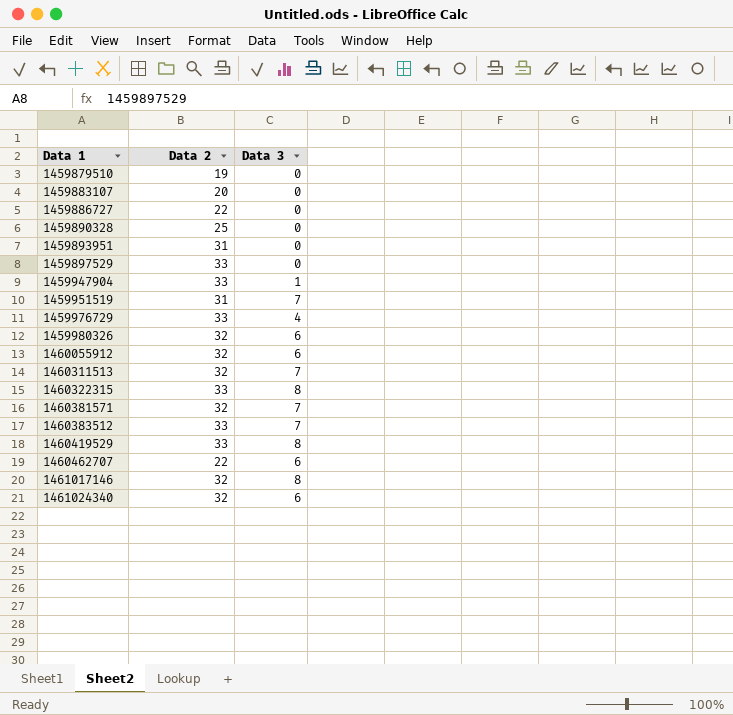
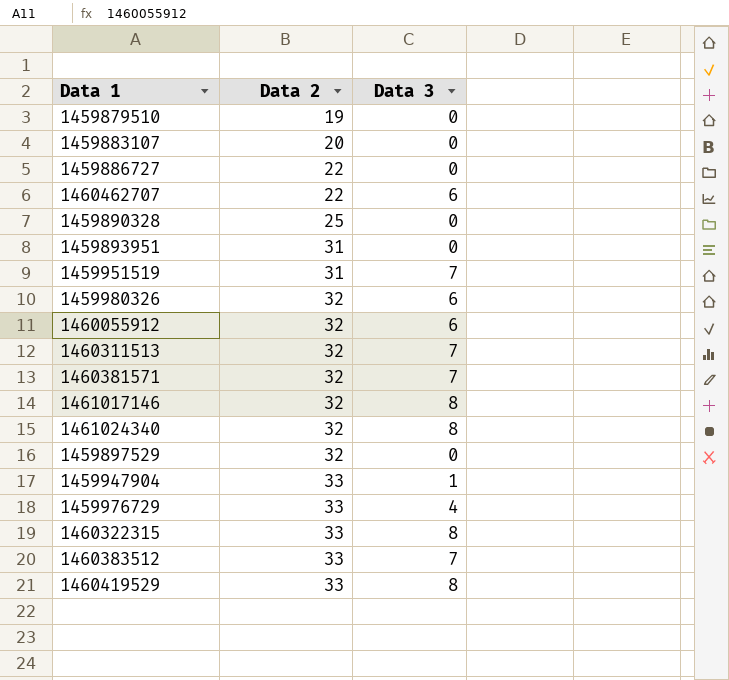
row order: Data 1 ascending -> Data 2 ascending
1461024340 | Data 3: 6 -> 8
1459897529 | Data 2: 33 -> 32

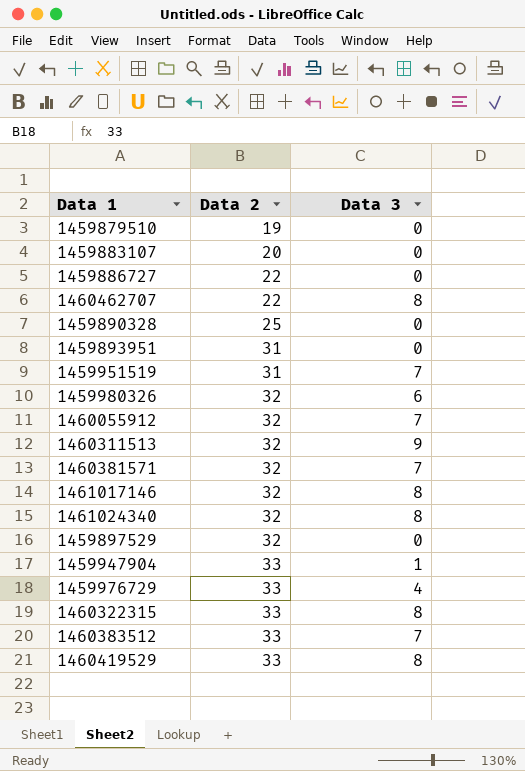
1460462707 | Data 3: 6 -> 8
1460055912 | Data 3: 6 -> 7
1460311513 | Data 3: 7 -> 9

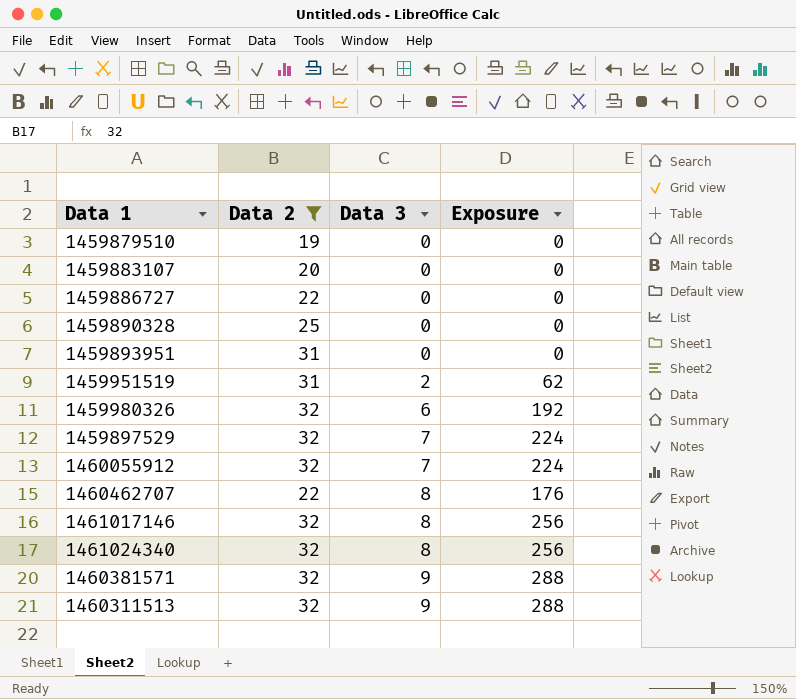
filter: none -> Data 2 != 33
row order: Data 2 ascending -> Data 3 ascending
column Exposure | formula: none -> [Data 2] * [Data 3]
1459951519 | Data 3: 7 -> 2
1459897529 | Data 3: 0 -> 7
1460381571 | Data 3: 7 -> 9

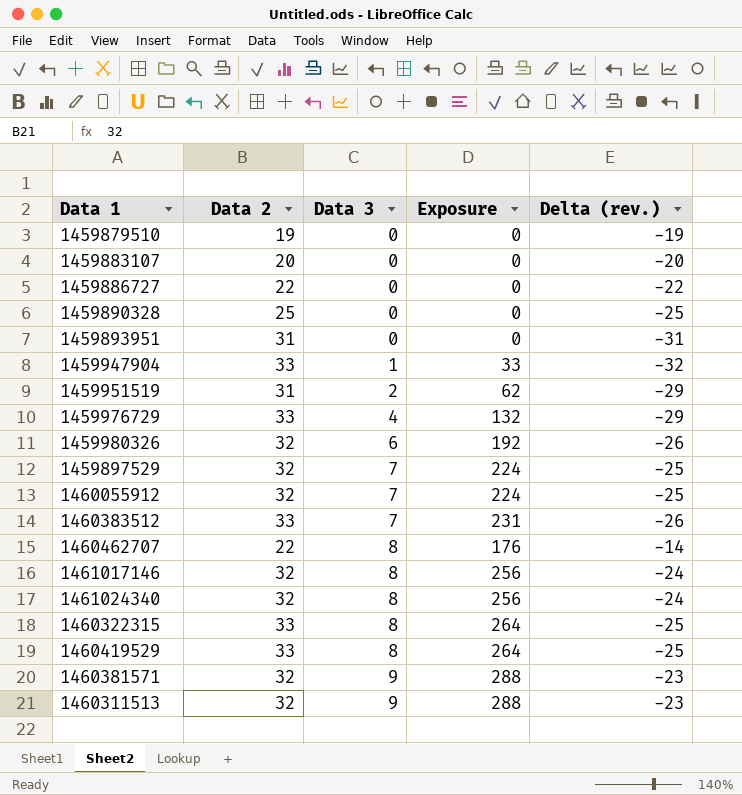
filter: Data 2 != 33 -> none
column Delta (rev.) | formula: none -> [Data 3] - [Data 2]

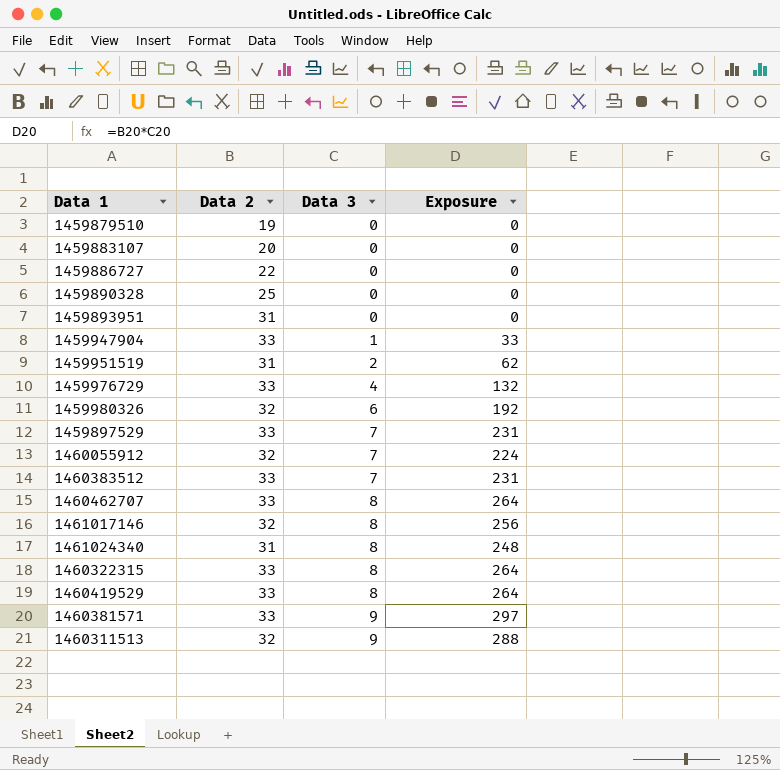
column Delta (rev.) | formula: [Data 3] - [Data 2] -> none
1459897529 | Data 2: 32 -> 33
1459897529 | Exposure: 224 -> 231
1460462707 | Data 2: 22 -> 33
1460462707 | Exposure: 176 -> 264
1461024340 | Data 2: 32 -> 31
1461024340 | Exposure: 256 -> 248
1460381571 | Data 2: 32 -> 33
1460381571 | Exposure: 288 -> 297

